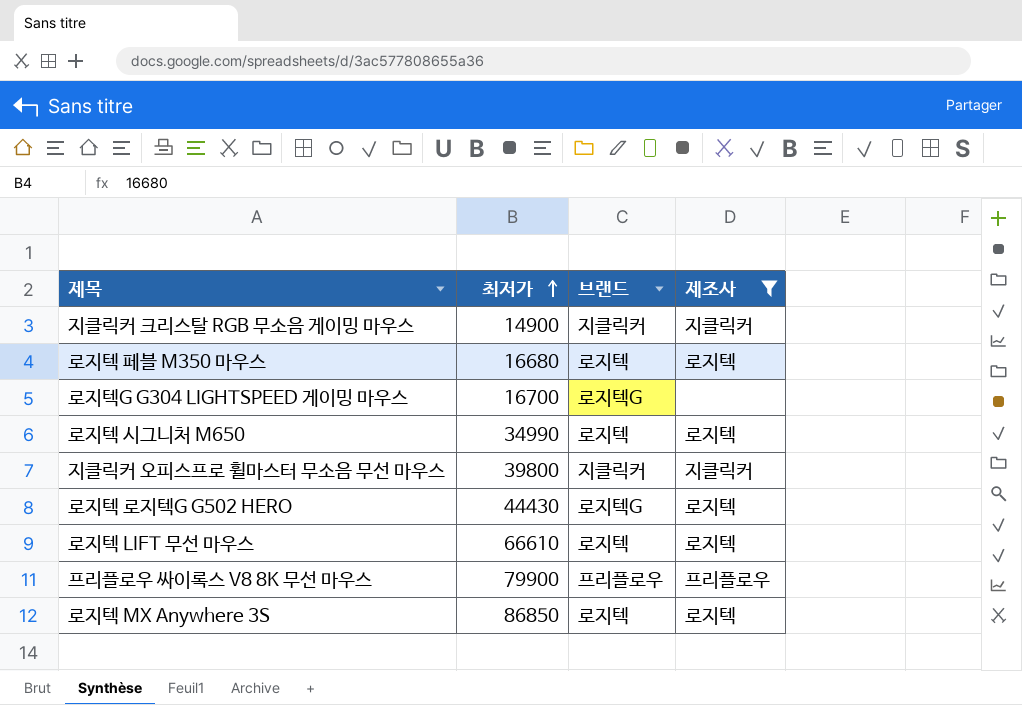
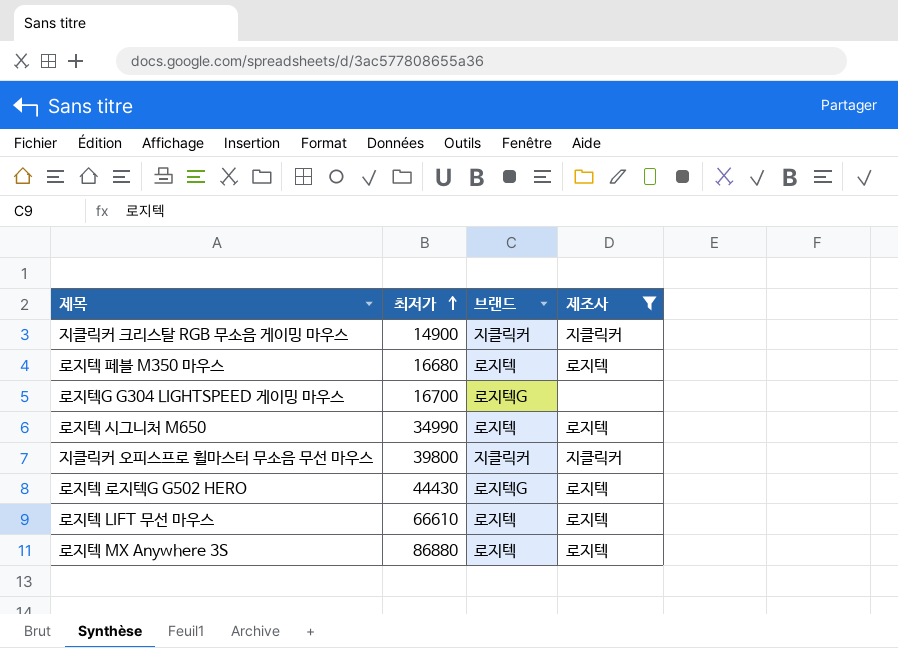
row 프리플로우 싸이록스 V8 8K 무선 마우스: 79900 | 프리플로우 | 프리플로우 -> none
로지텍 MX Anywhere 3S | 최저가: 86850 -> 86880

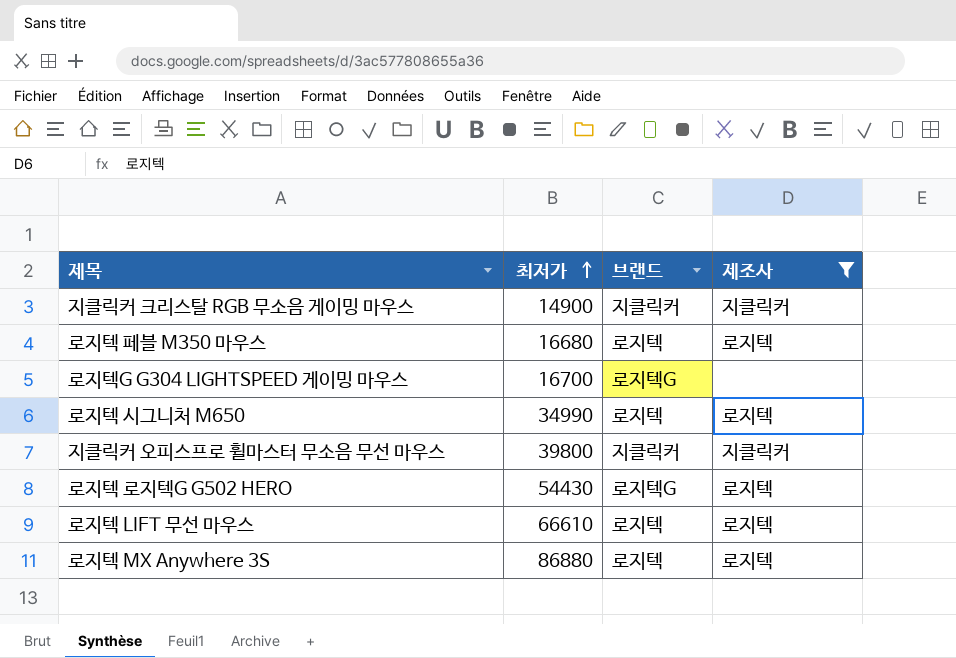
로지텍 로지텍G G502 HERO | 최저가: 44430 -> 54430

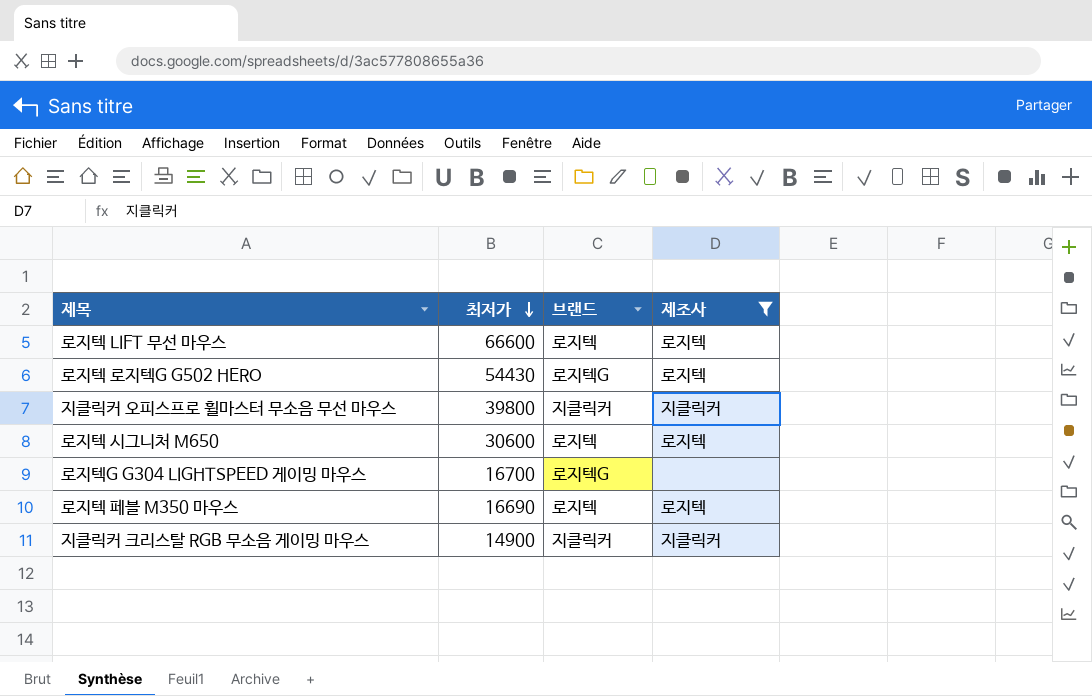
row order: 최저가 ascending -> 최저가 descending
row 로지텍 MX Anywhere 3S: 86880 | 로지텍 | 로지텍 -> none
로지텍 LIFT 무선 마우스 | 최저가: 66610 -> 66600
로지텍 시그니처 M650 | 최저가: 34990 -> 30600
로지텍 페블 M350 마우스 | 최저가: 16680 -> 16690

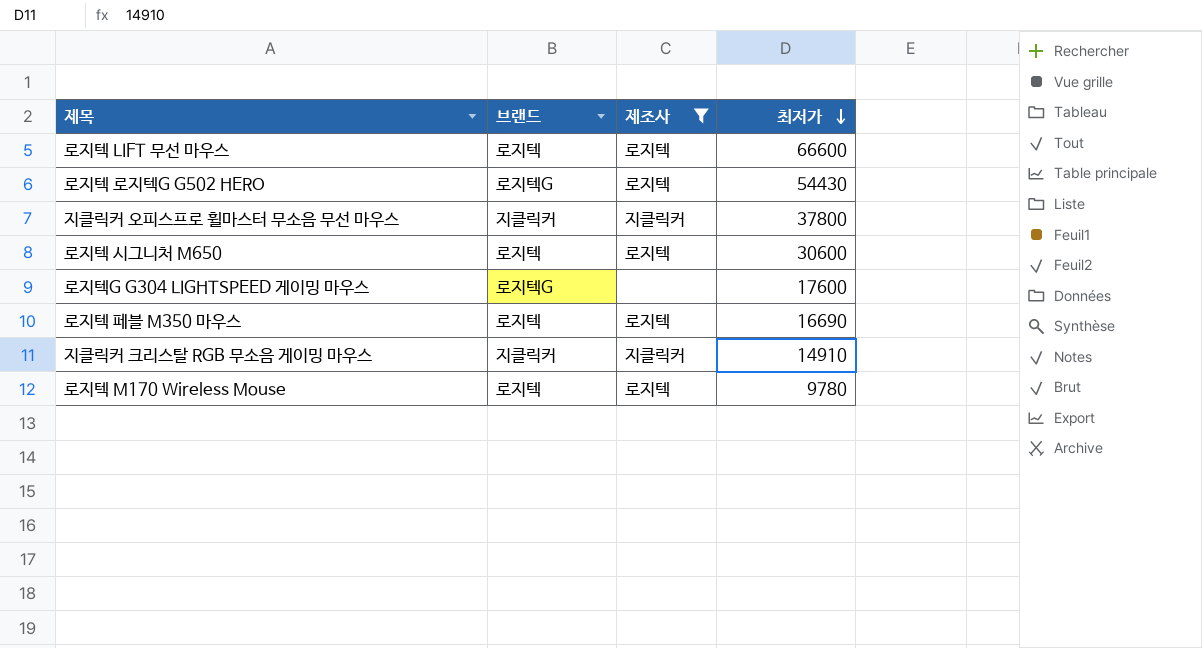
column 최저가 | position: 2 -> 4
지클릭커 오피스프로 휠마스터 무소음 무선 마우스 | 최저가: 39800 -> 37800
로지텍G G304 LIGHTSPEED 게이밍 마우스 | 최저가: 16700 -> 17600
지클릭커 크리스탈 RGB 무소음 게이밍 마우스 | 최저가: 14900 -> 14910
row 로지텍 M170 Wireless Mouse: none -> 로지텍 | 로지텍 | 9780

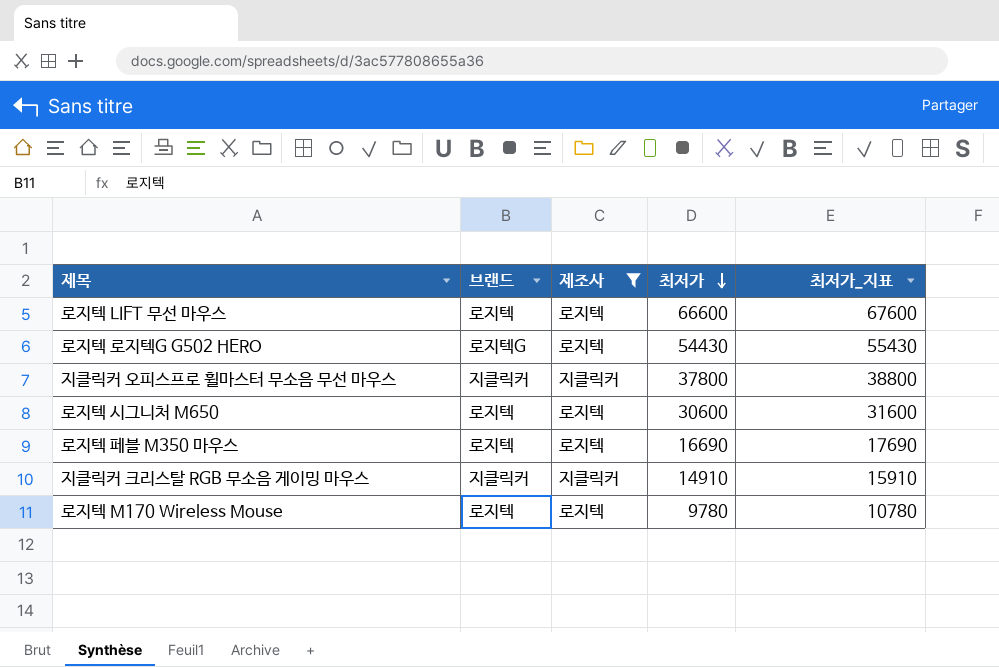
column 최저가_지표 | formula: none -> [최저가] + 1000
row 로지텍G G304 LIGHTSPEED 게이밍 마우스: 로지텍G | none | 17600 -> none

